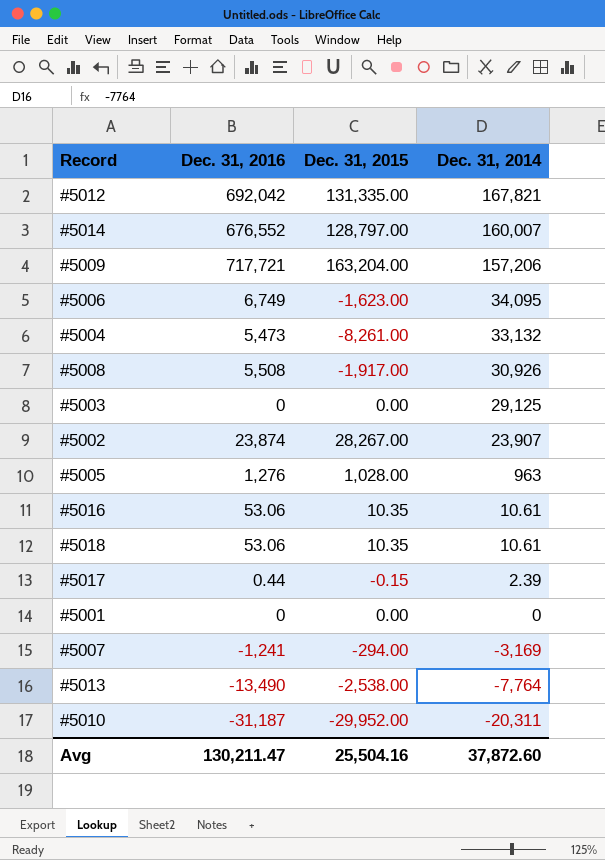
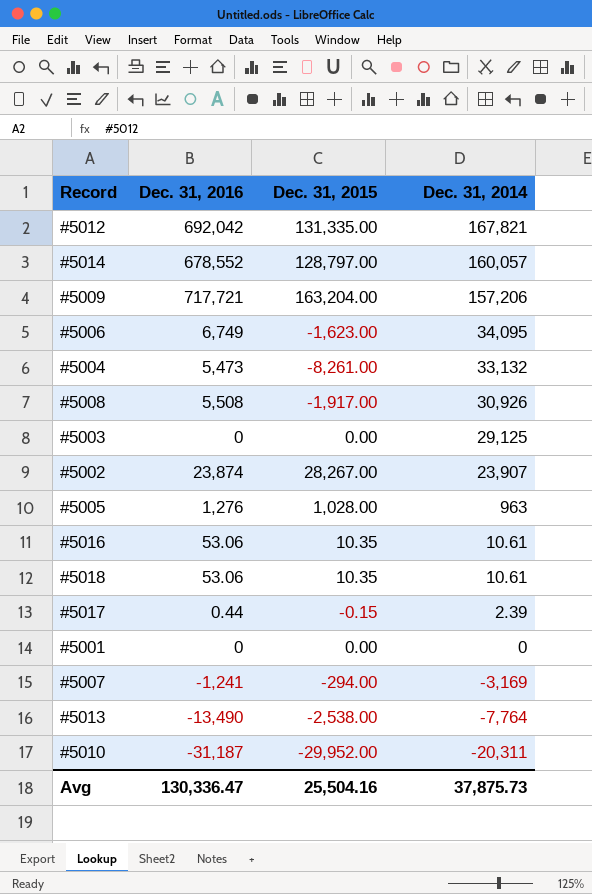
#5014 | Dec. 31, 2016: 676,552 -> 678,552
#5014 | Dec. 31, 2014: 160,007 -> 160,057
Avg | Dec. 31, 2016: 130,211.47 -> 130,336.47
Avg | Dec. 31, 2014: 37,872.60 -> 37,875.73

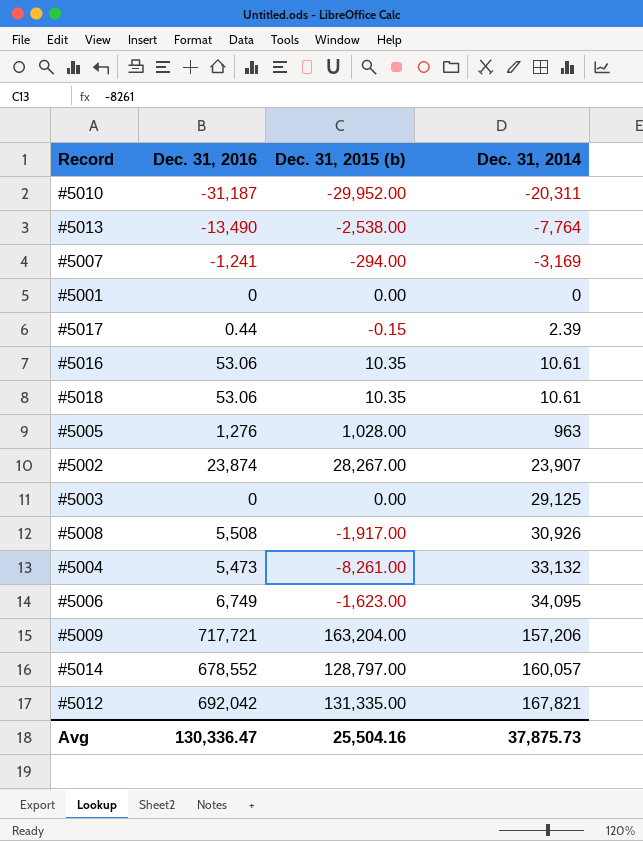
row order: Dec. 31, 2014 descending -> Dec. 31, 2014 ascending
column name: Dec. 31, 2015 -> Dec. 31, 2015 (b)

